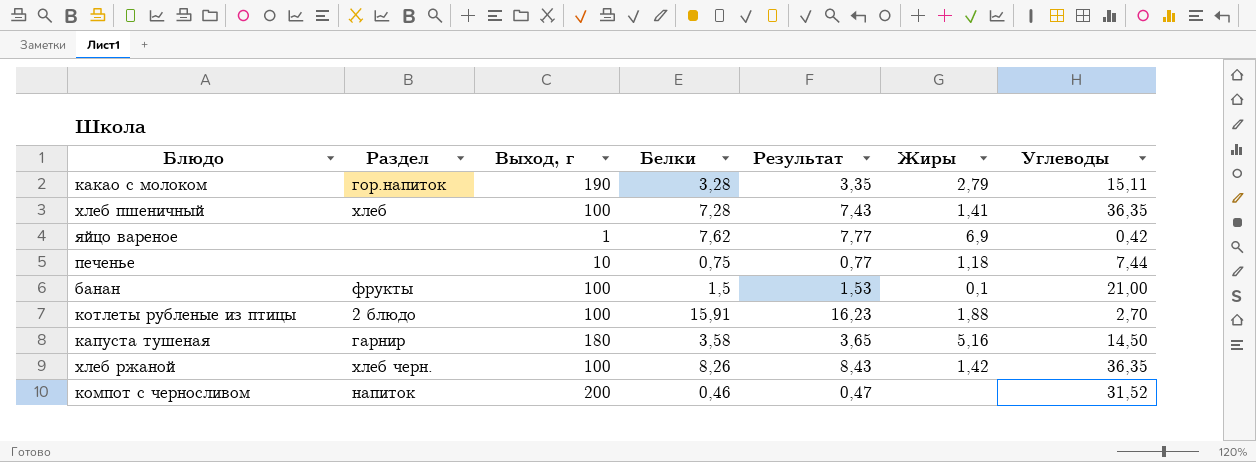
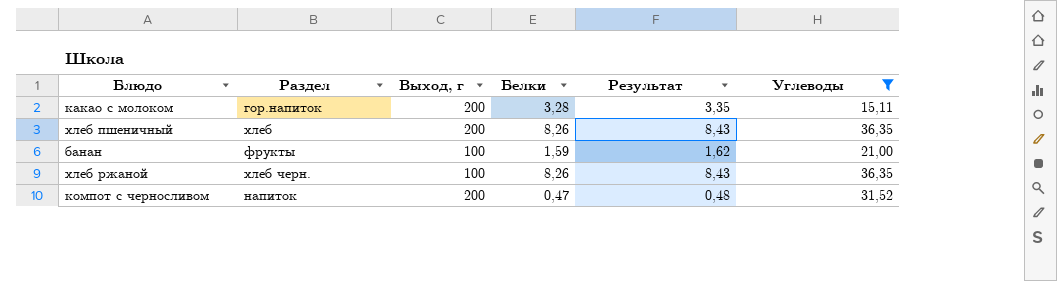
filter: none -> Углеводы >= 15,11
column Жиры | position: 6 -> none
какао с молоком | Выход, г: 190 -> 200
хлеб пшеничный | Выход, г: 100 -> 200
хлеб пшеничный | Белки: 7,28 -> 8,26
хлеб пшеничный | Результат: 7,43 -> 8,43
банан | Белки: 1,5 -> 1,59
банан | Результат: 1,53 -> 1,62
компот с черносливом | Белки: 0,46 -> 0,47
компот с черносливом | Результат: 0,47 -> 0,48

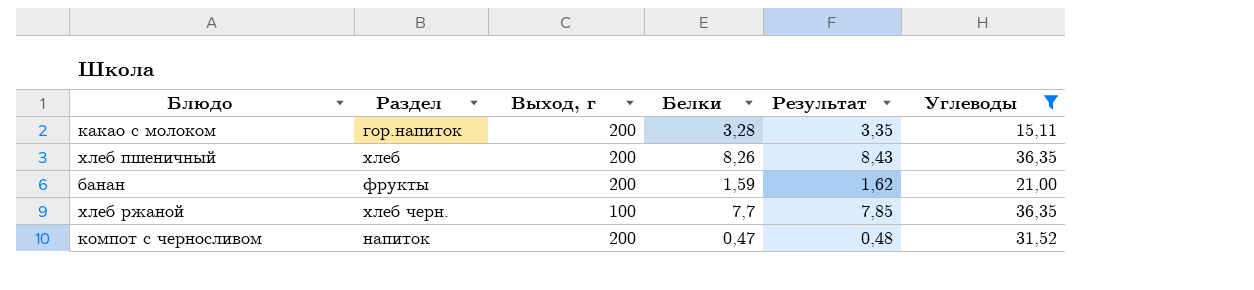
банан | Выход, г: 100 -> 200
хлеб ржаной | Белки: 8,26 -> 7,7
хлеб ржаной | Результат: 8,43 -> 7,85

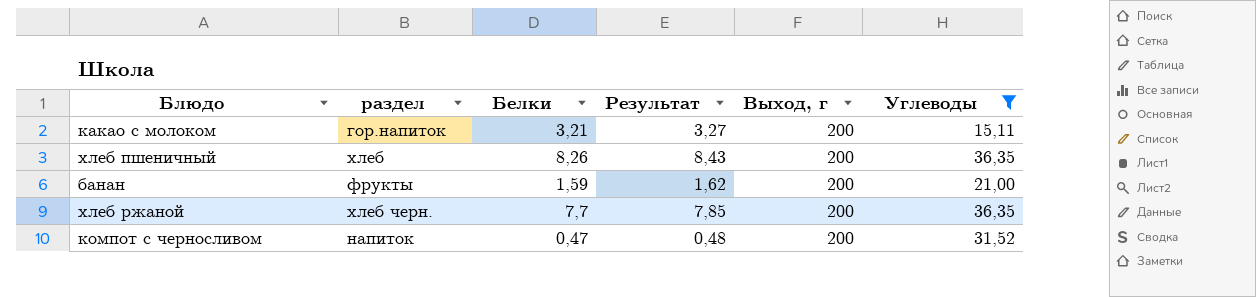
column name: Раздел -> раздел
column Выход, г | position: 3 -> 5
какао с молоком | Белки: 3,28 -> 3,21
какао с молоком | Результат: 3,35 -> 3,27
хлеб ржаной | Выход, г: 100 -> 200

